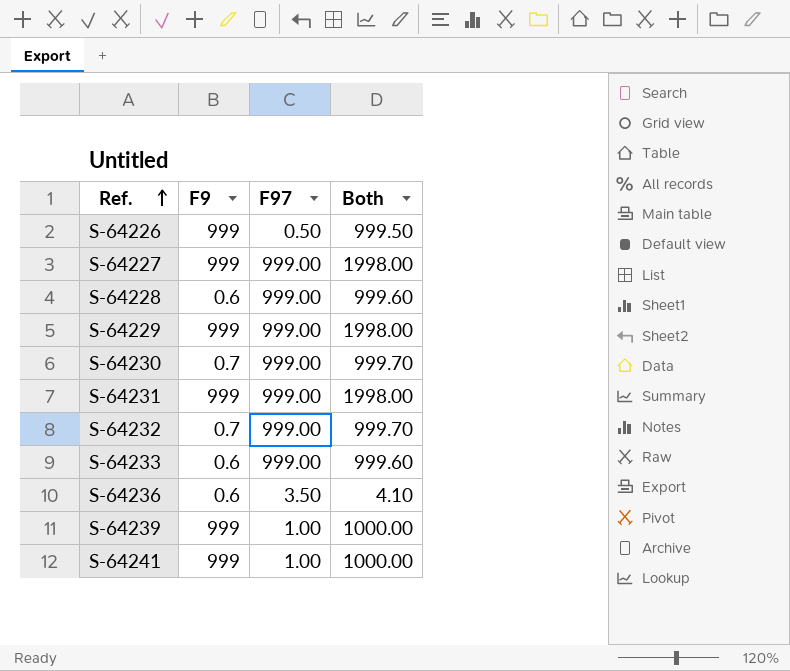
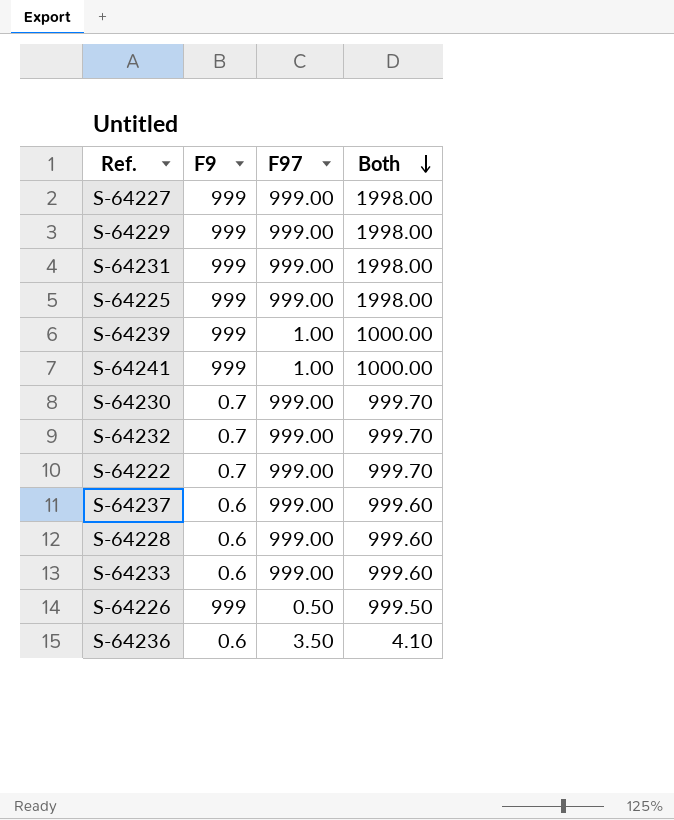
row order: Ref. ascending -> Both descending
row S-64225: none -> 999 | 999.00 | 1998.00
row S-64222: none -> 0.7 | 999.00 | 999.70
row S-64237: none -> 0.6 | 999.00 | 999.60

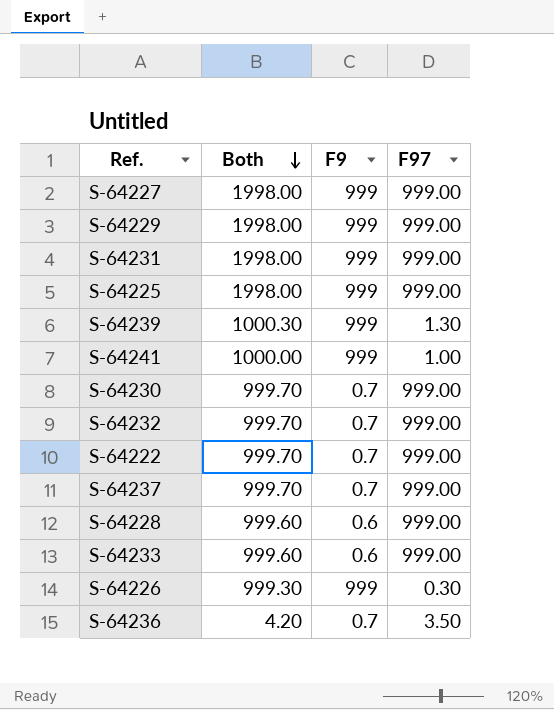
column Both | position: 4 -> 2
S-64239 | Both: 1000.00 -> 1000.30
S-64239 | F97: 1.00 -> 1.30
S-64237 | Both: 999.60 -> 999.70
S-64237 | F9: 0.6 -> 0.7
S-64226 | Both: 999.50 -> 999.30
S-64226 | F97: 0.50 -> 0.30
S-64236 | Both: 4.10 -> 4.20
S-64236 | F9: 0.6 -> 0.7

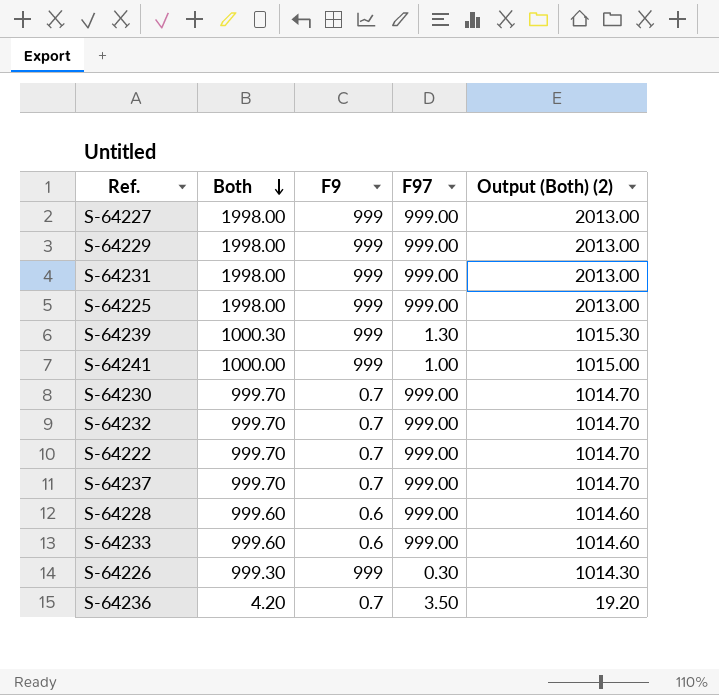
column Output (Both) (2) | formula: none -> [Both] + 15

